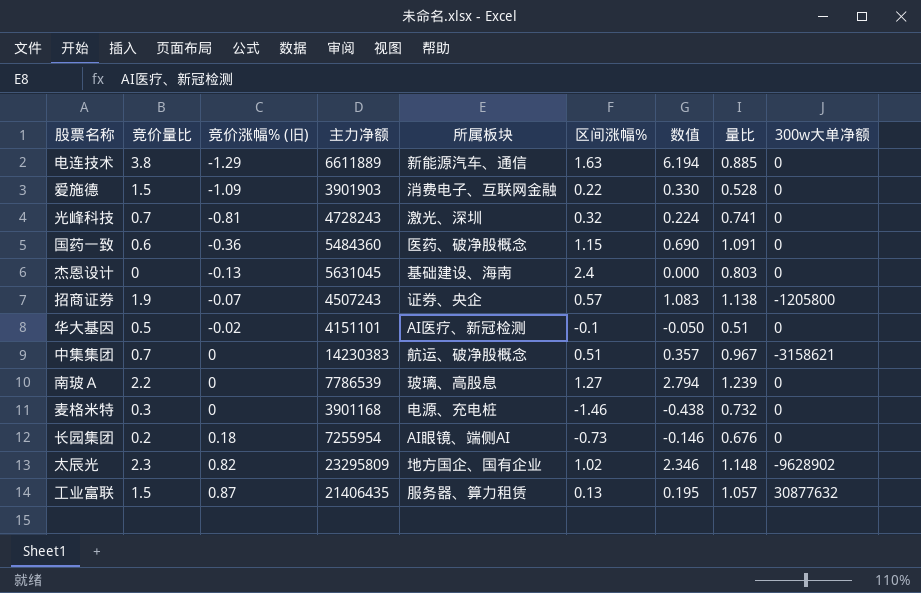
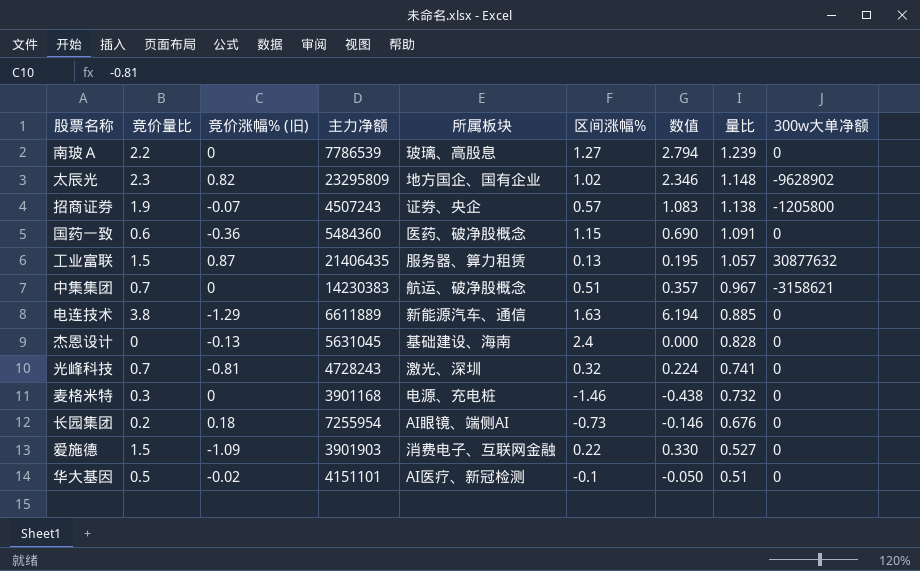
row order: 竞价涨幅% (旧) ascending -> 量比 descending
杰恩设计 | 量比: 0.803 -> 0.828
爱施德 | 量比: 0.528 -> 0.527

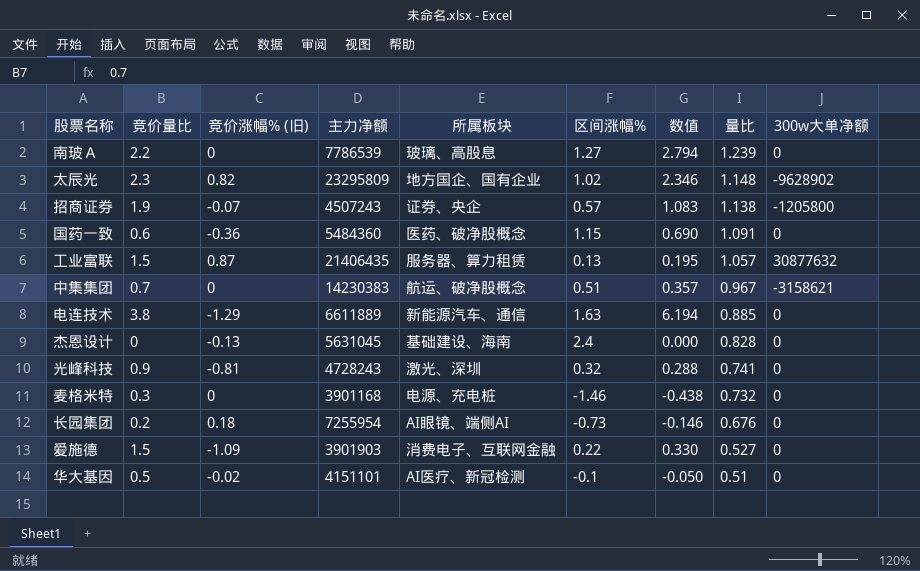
光峰科技 | 竞价量比: 0.7 -> 0.9
光峰科技 | 数值: 0.224 -> 0.288

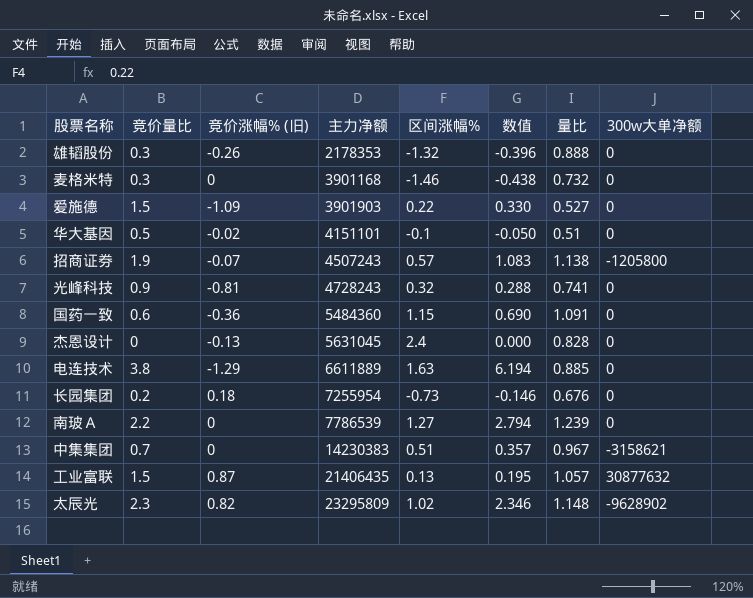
row order: 量比 descending -> 主力净额 ascending
column 所属板块 | position: 5 -> none
row 雄韬股份: none -> 0.3 | -0.26 | 2178353 | -1.32 | -0.396 | 0.888 | 0

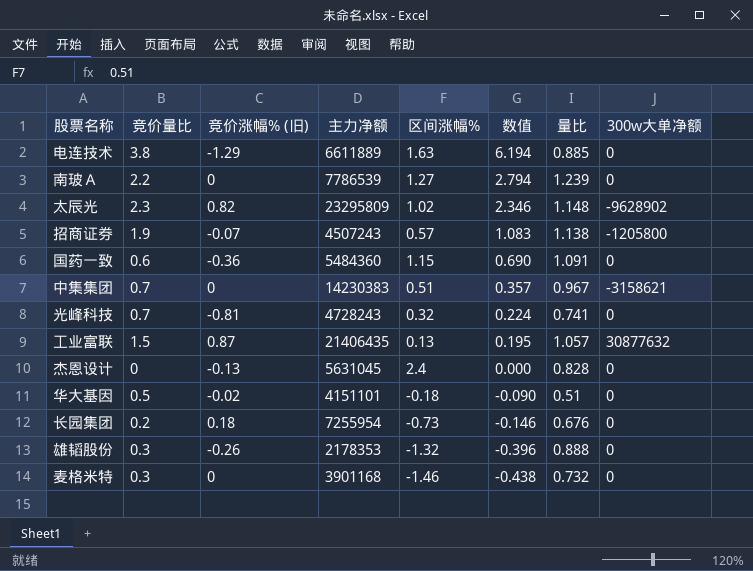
row order: 主力净额 ascending -> 数值 descending
row 爱施德: 1.5 | -1.09 | 3901903 | 0.22 | 0.330 | 0.527 | 0 -> none
光峰科技 | 竞价量比: 0.9 -> 0.7
光峰科技 | 数值: 0.288 -> 0.224
华大基因 | 区间涨幅%: -0.1 -> -0.18
华大基因 | 数值: -0.050 -> -0.090

